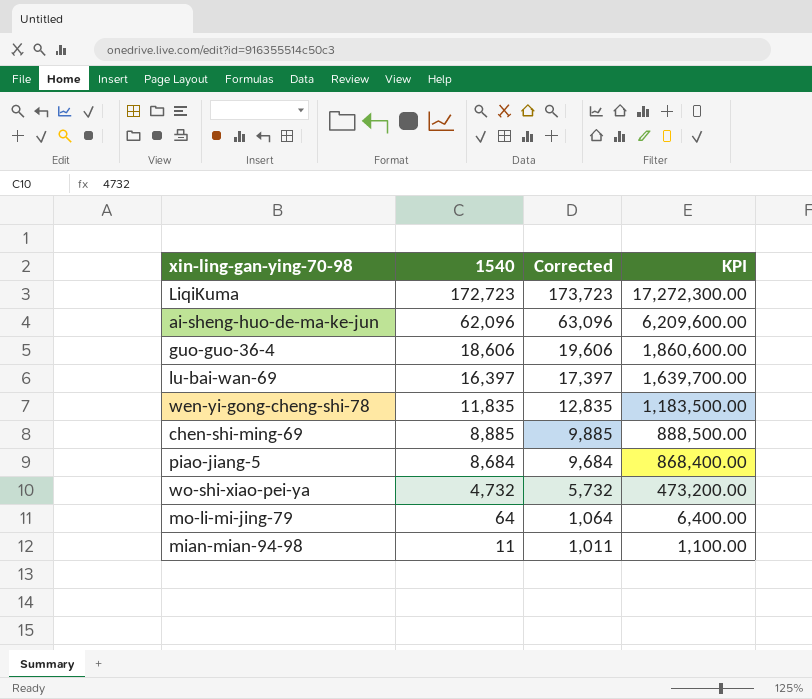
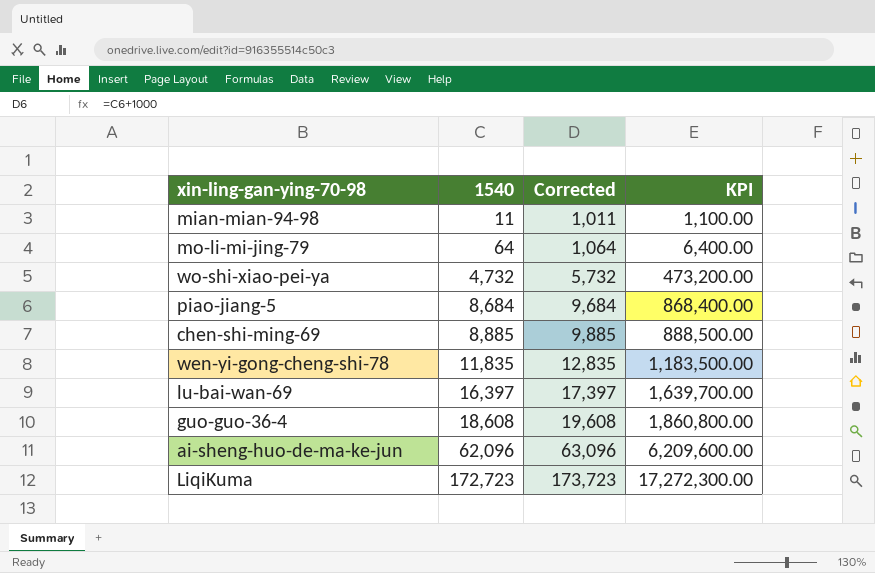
row order: 1540 descending -> 1540 ascending
guo-guo-36-4 | 1540: 18,606 -> 18,608
guo-guo-36-4 | Corrected: 19,606 -> 19,608
guo-guo-36-4 | KPI: 1,860,600.00 -> 1,860,800.00

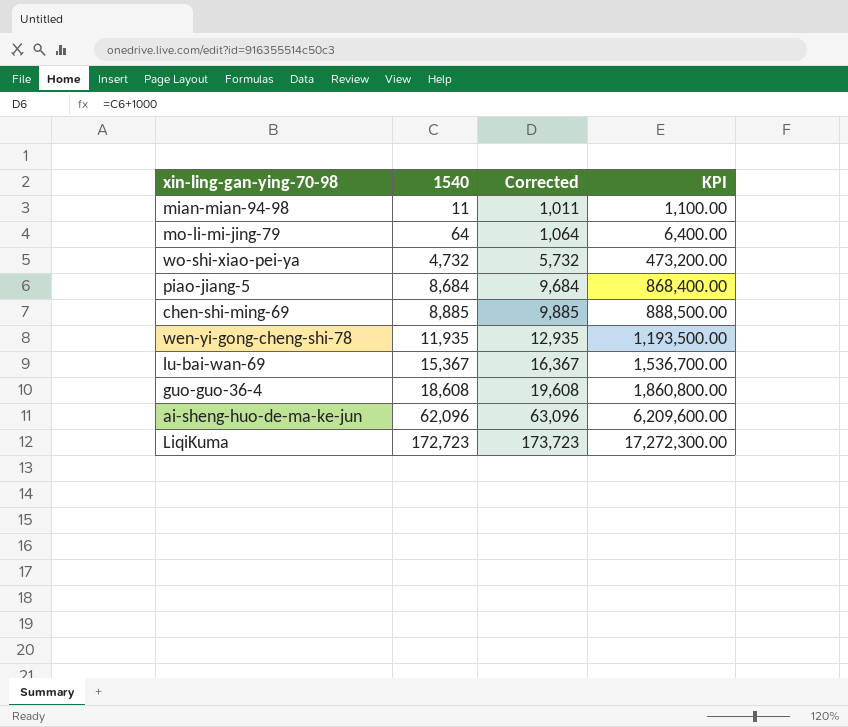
wen-yi-gong-cheng-shi-78 | 1540: 11,835 -> 11,935
wen-yi-gong-cheng-shi-78 | Corrected: 12,835 -> 12,935
wen-yi-gong-cheng-shi-78 | KPI: 1,183,500.00 -> 1,193,500.00
lu-bai-wan-69 | 1540: 16,397 -> 15,367
lu-bai-wan-69 | Corrected: 17,397 -> 16,367
lu-bai-wan-69 | KPI: 1,639,700.00 -> 1,536,700.00

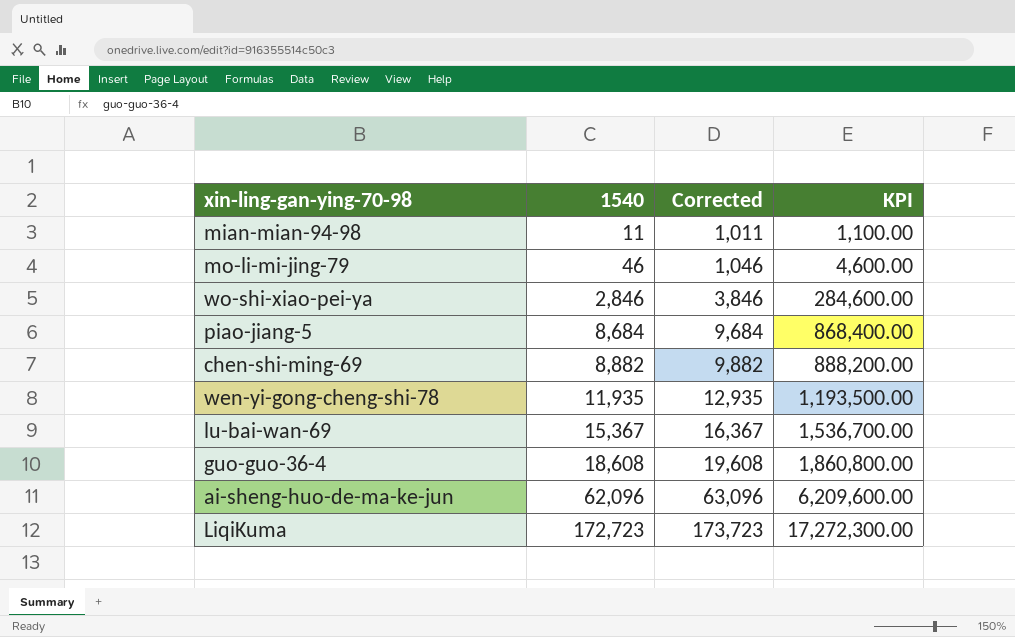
mo-li-mi-jing-79 | 1540: 64 -> 46
mo-li-mi-jing-79 | Corrected: 1,064 -> 1,046
mo-li-mi-jing-79 | KPI: 6,400.00 -> 4,600.00
wo-shi-xiao-pei-ya | 1540: 4,732 -> 2,846
wo-shi-xiao-pei-ya | Corrected: 5,732 -> 3,846
wo-shi-xiao-pei-ya | KPI: 473,200.00 -> 284,600.00
chen-shi-ming-69 | 1540: 8,885 -> 8,882
chen-shi-ming-69 | Corrected: 9,885 -> 9,882
chen-shi-ming-69 | KPI: 888,500.00 -> 888,200.00

